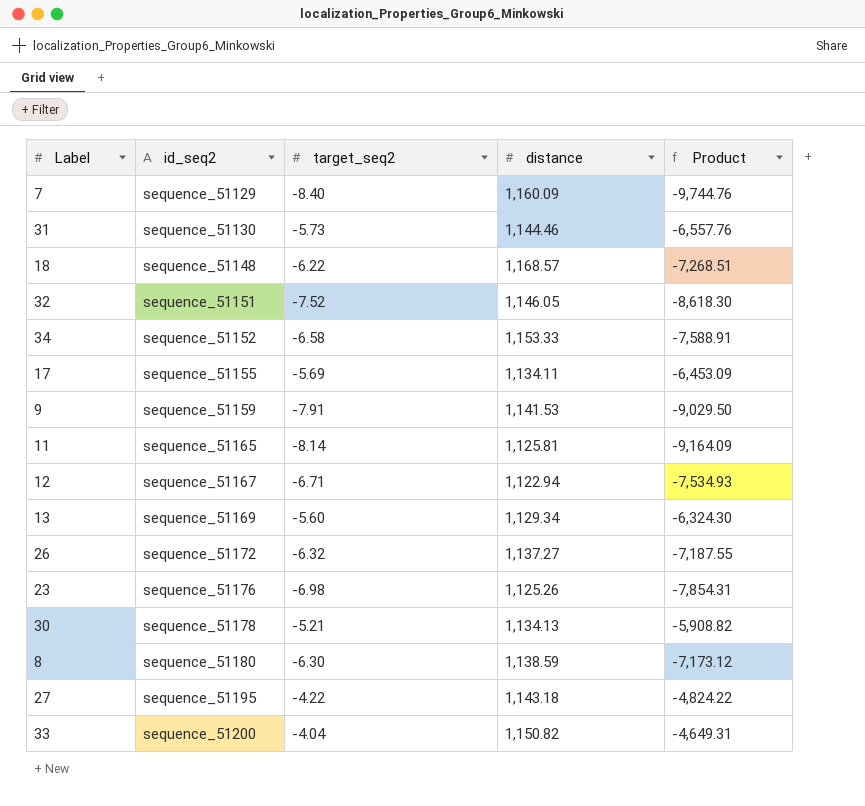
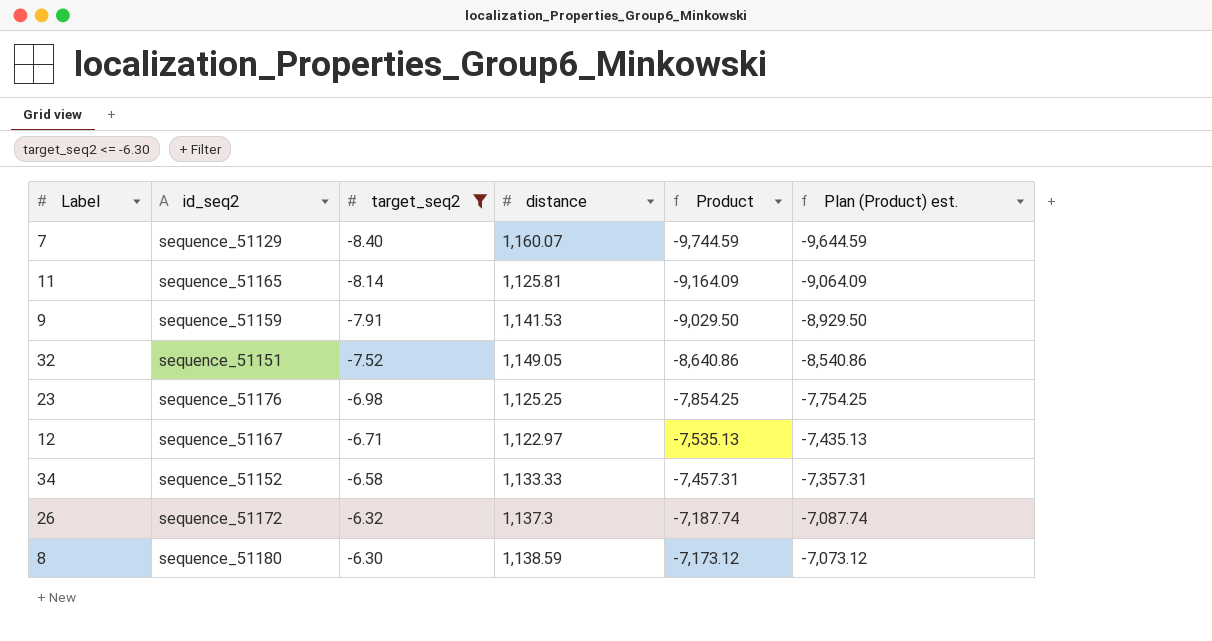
filter: none -> target_seq2 <= -6.30
row order: id_seq2 ascending -> target_seq2 ascending
column Plan (Product) est. | formula: none -> [Product] + 100
7 | distance: 1,160.09 -> 1,160.07
7 | Product: -9,744.76 -> -9,744.59
32 | distance: 1,146.05 -> 1,149.05
32 | Product: -8,618.30 -> -8,640.86
23 | distance: 1,125.26 -> 1,125.25
23 | Product: -7,854.31 -> -7,854.25
12 | distance: 1,122.94 -> 1,122.97
12 | Product: -7,534.93 -> -7,535.13
34 | distance: 1,153.33 -> 1,133.33
34 | Product: -7,588.91 -> -7,457.31
26 | distance: 1,137.27 -> 1,137.3
26 | Product: -7,187.55 -> -7,187.74

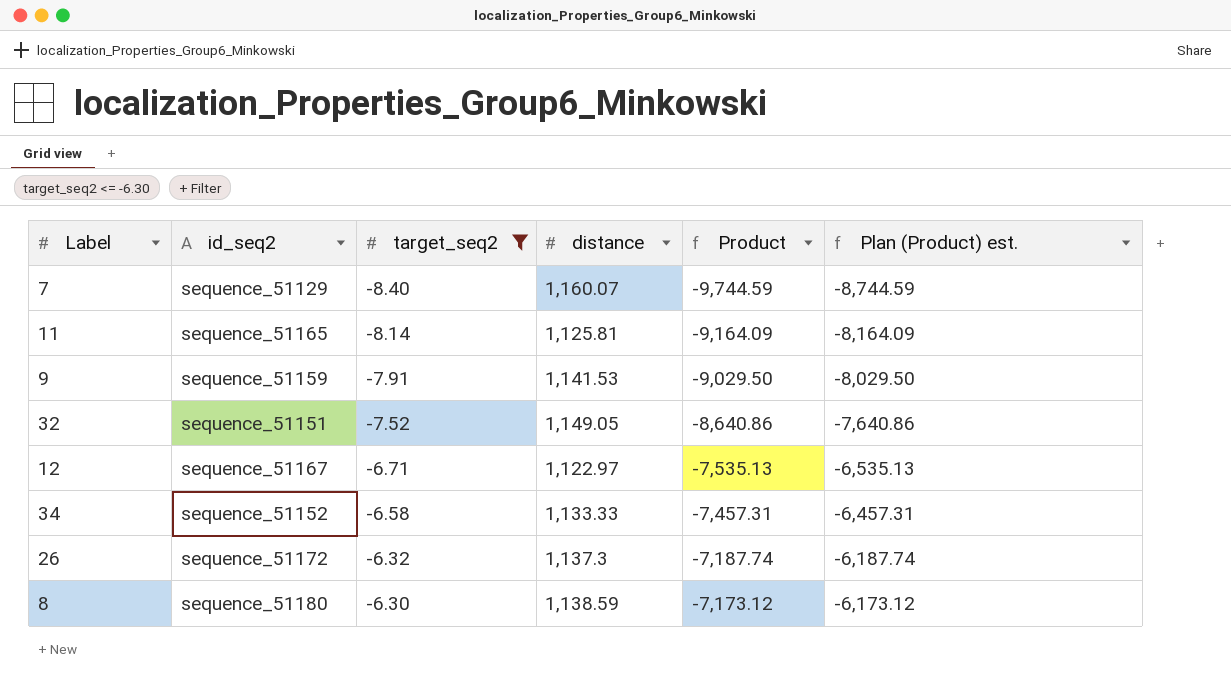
column Plan (Product) est. | formula: [Product] + 100 -> [Product] + 1000
row 23: sequence_51176 | -6.98 | 1,125.25 | -7,854.25 | -7,754.25 -> none

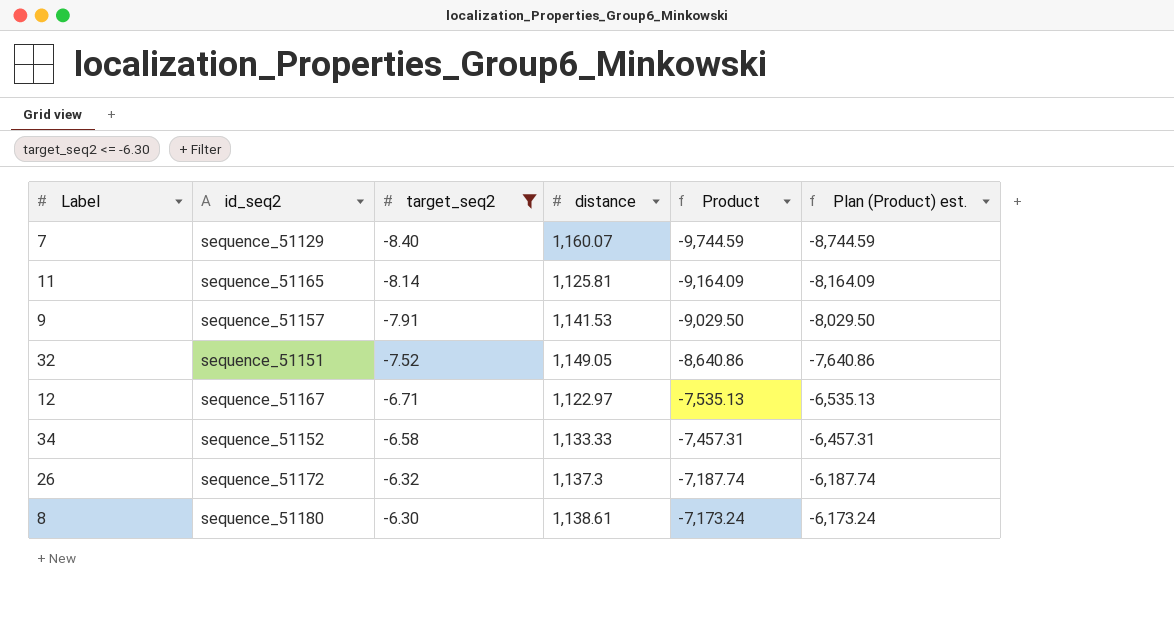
9 | id_seq2: sequence_51159 -> sequence_51157
8 | distance: 1,138.59 -> 1,138.61
8 | Product: -7,173.12 -> -7,173.24
8 | Plan (Product) est.: -6,173.12 -> -6,173.24

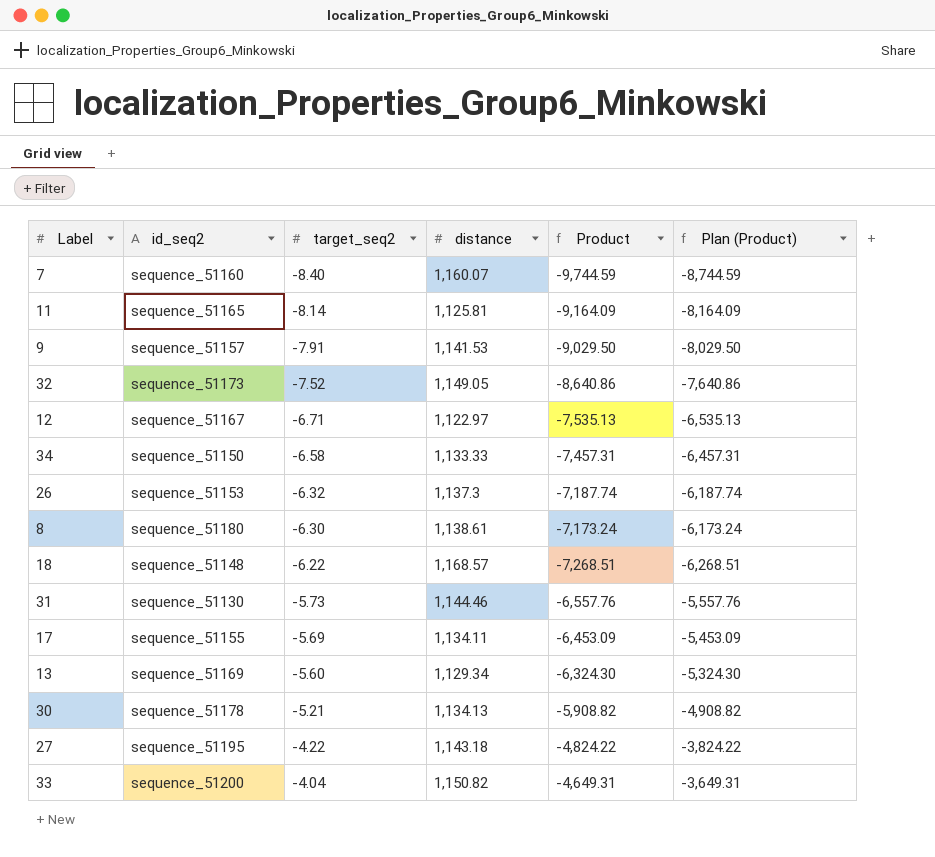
filter: target_seq2 <= -6.30 -> none
column name: Plan (Product) est. -> Plan (Product)
7 | id_seq2: sequence_51129 -> sequence_51160
32 | id_seq2: sequence_51151 -> sequence_51173
34 | id_seq2: sequence_51152 -> sequence_51150
26 | id_seq2: sequence_51172 -> sequence_51153

